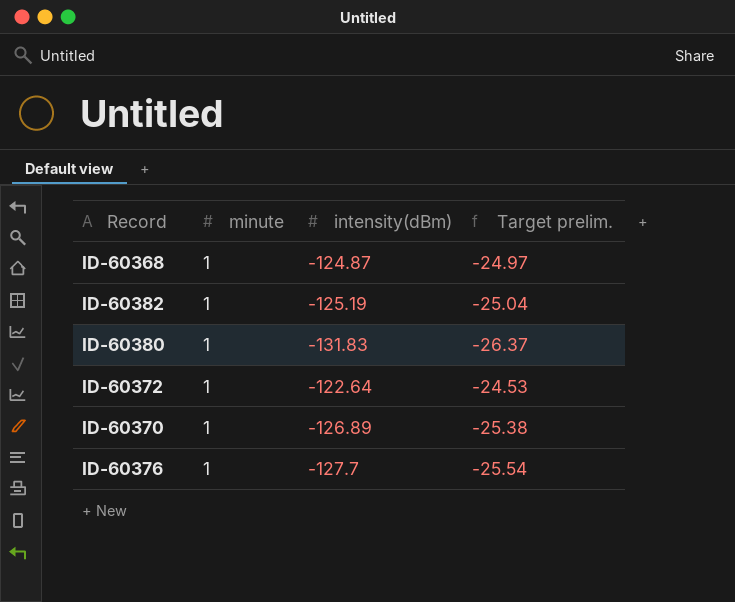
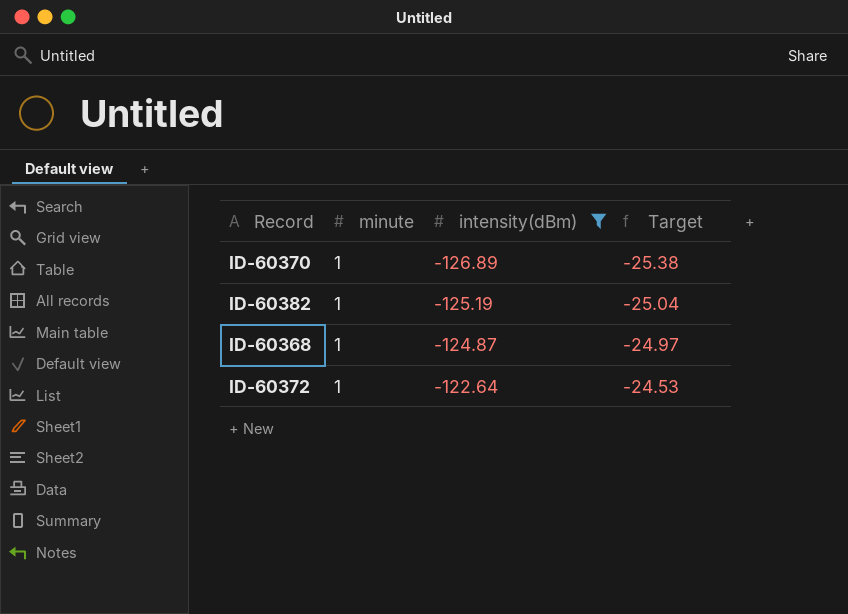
filter: none -> intensity(dBm) >= -126.89
row order: none -> intensity(dBm) ascending
column name: Target prelim. -> Target

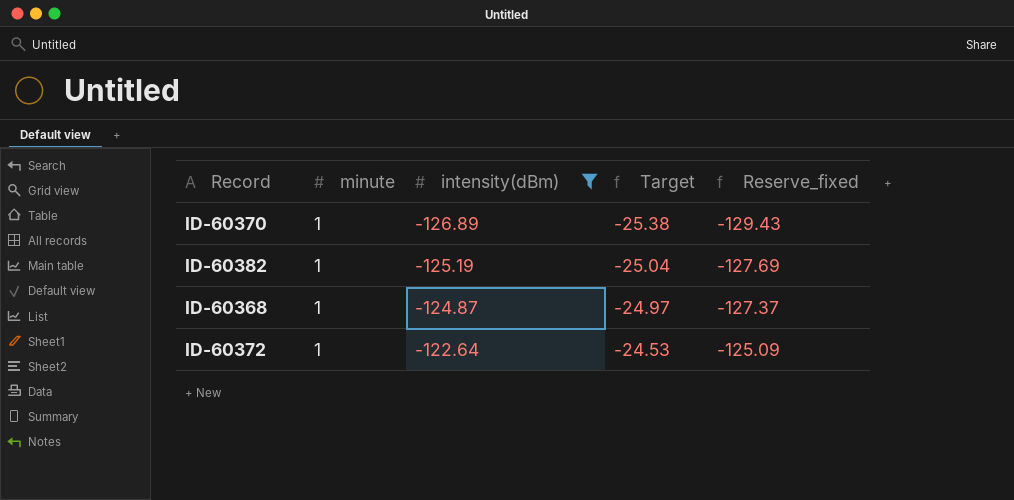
column Reserve_fixed | formula: none -> [intensity(dBm)] * 1.02

